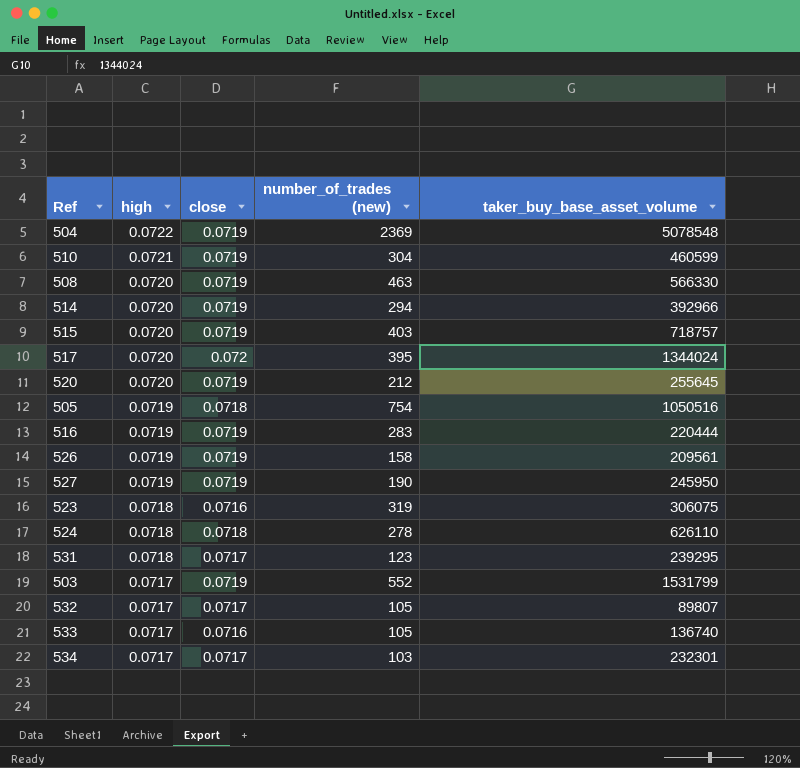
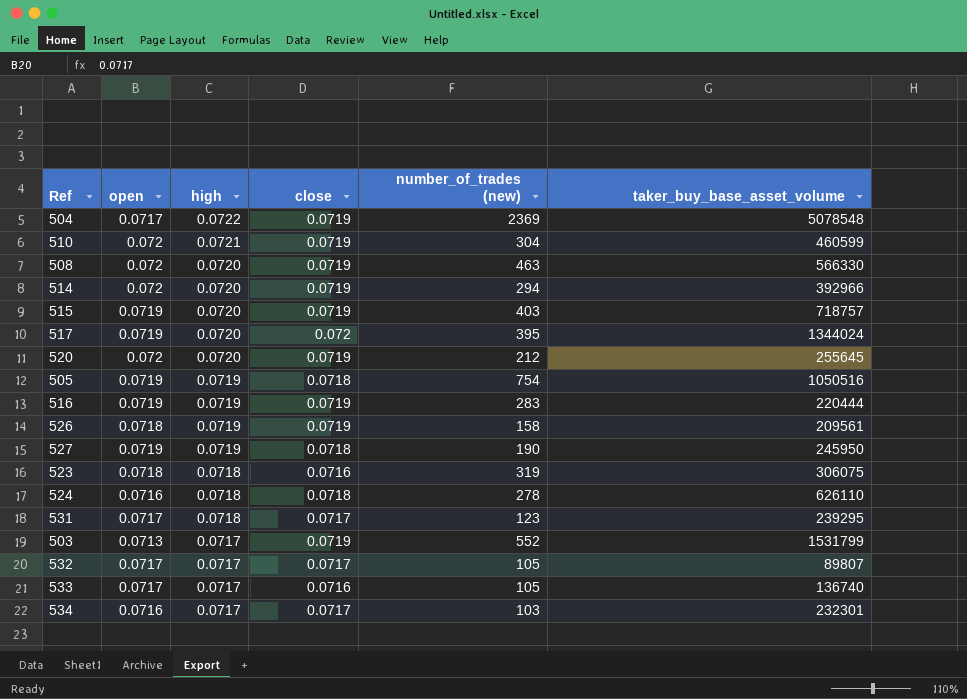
column open | position: none -> 2
527 | close: 0.0719 -> 0.0718

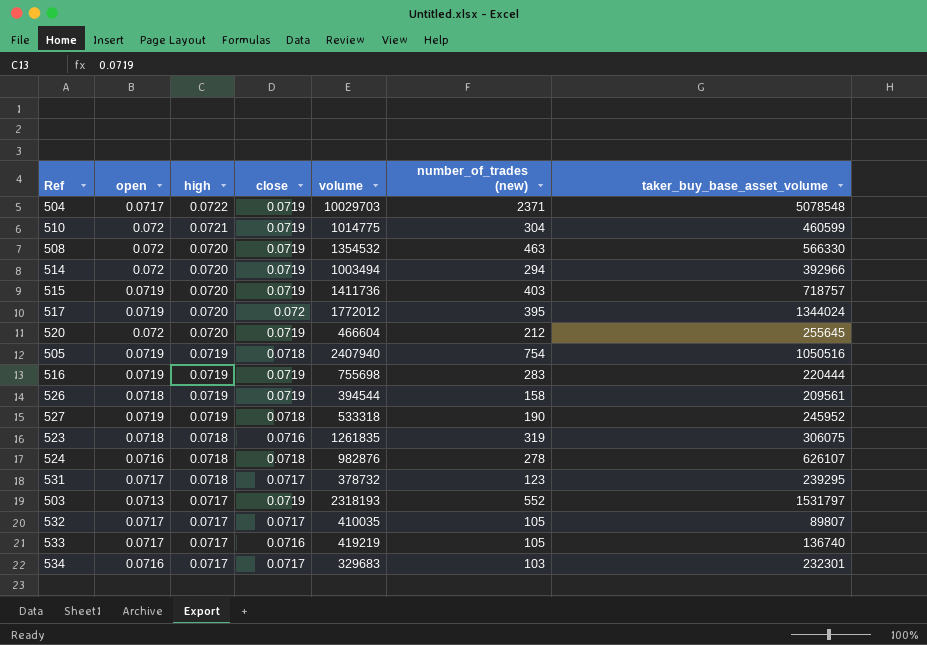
column volume | position: none -> 5
504 | number_of_trades (new): 2369 -> 2371
527 | taker_buy_base_asset_volume: 245950 -> 245952
524 | taker_buy_base_asset_volume: 626110 -> 626107
503 | taker_buy_base_asset_volume: 1531799 -> 1531797

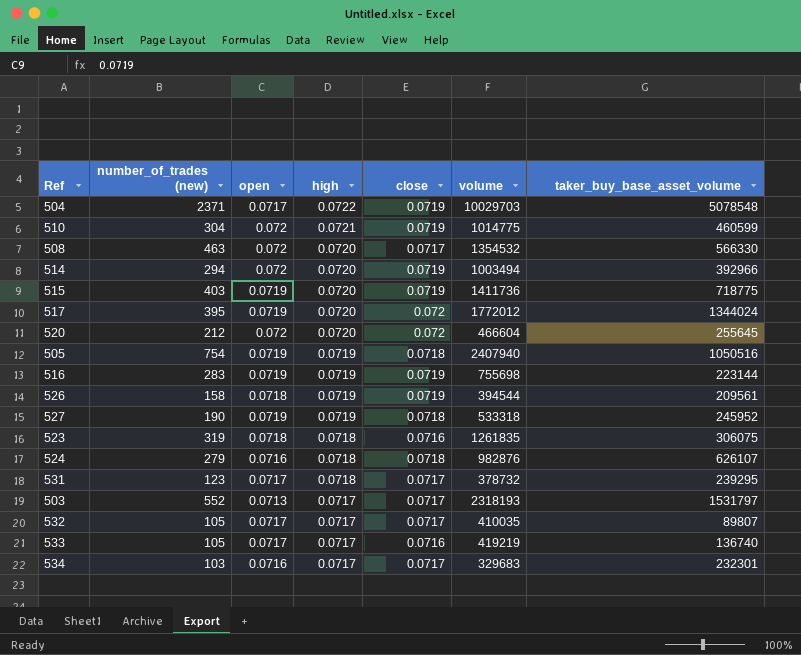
column number_of_trades (new) | position: 6 -> 2
508 | close: 0.0719 -> 0.0717
515 | taker_buy_base_asset_volume: 718757 -> 718775
520 | close: 0.0719 -> 0.072
516 | taker_buy_base_asset_volume: 220444 -> 223144
524 | number_of_trades (new): 278 -> 279
503 | close: 0.0719 -> 0.0717

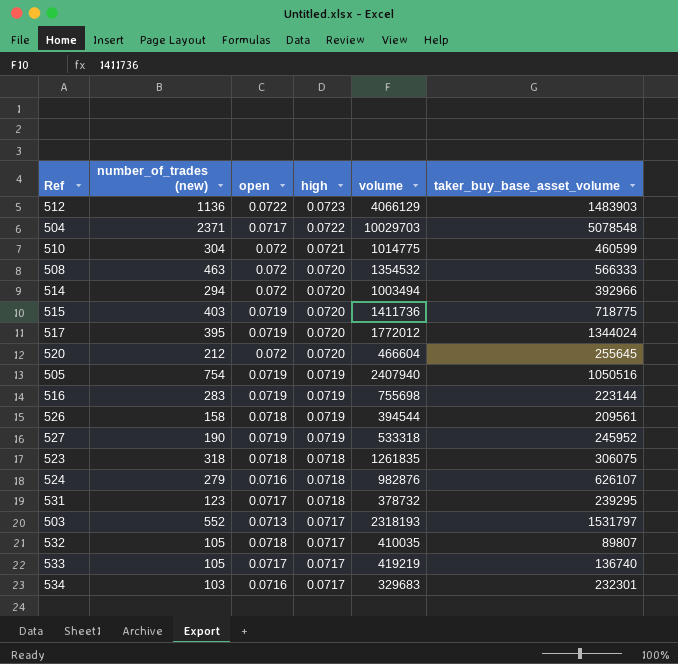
column close | position: 5 -> none
row 512: none -> 1136 | 0.0722 | 0.0723 | 4066129 | 1483903
508 | taker_buy_base_asset_volume: 566330 -> 566333
523 | number_of_trades (new): 319 -> 318
532 | open: 0.0717 -> 0.0718

